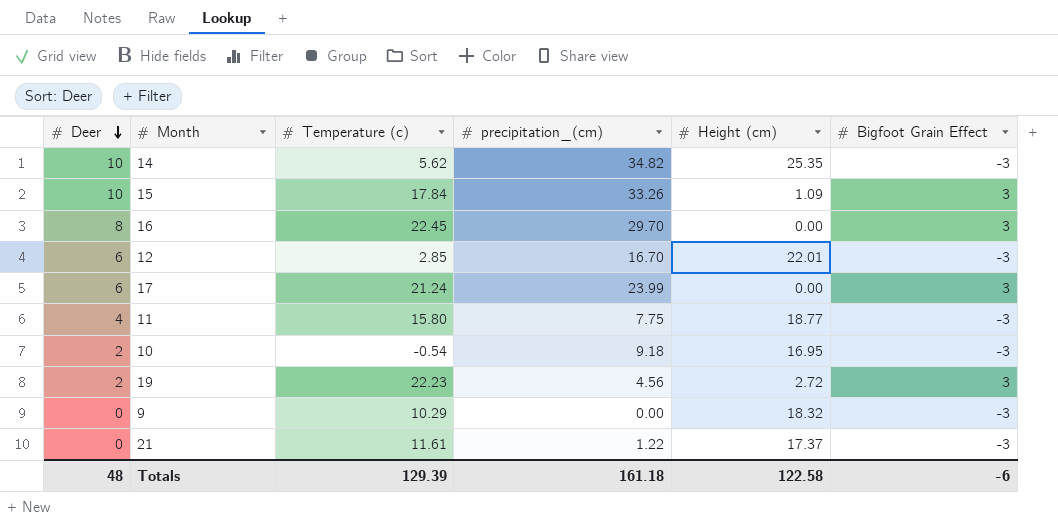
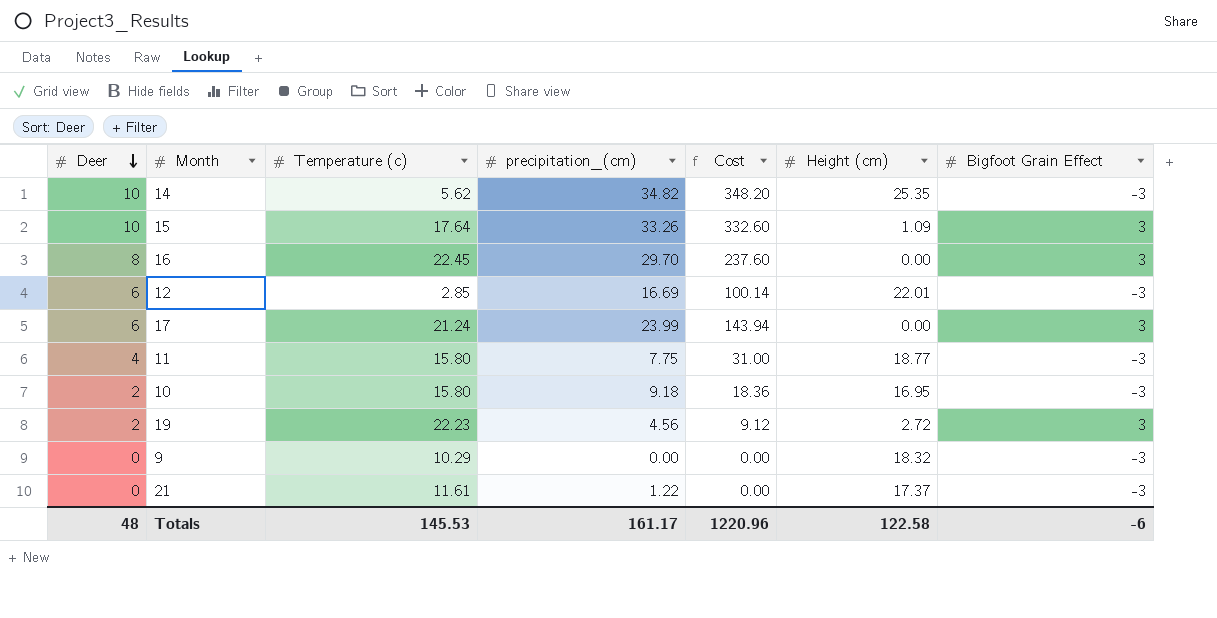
column Cost | formula: none -> [Deer] * [precipitation_(cm)]
15 | Temperature (c): 17.84 -> 17.64
12 | precipitation_(cm): 16.70 -> 16.69
10 | Temperature (c): -0.54 -> 15.80
Totals | Temperature (c): 129.39 -> 145.53
Totals | precipitation_(cm): 161.18 -> 161.17

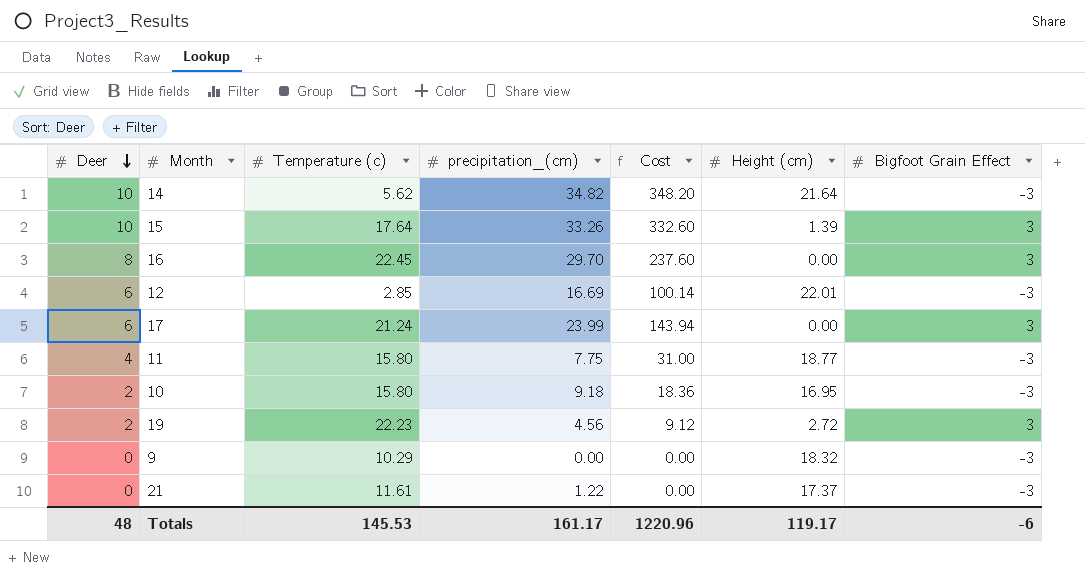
14 | Height (cm): 25.35 -> 21.64
15 | Height (cm): 1.09 -> 1.39
Totals | Height (cm): 122.58 -> 119.17

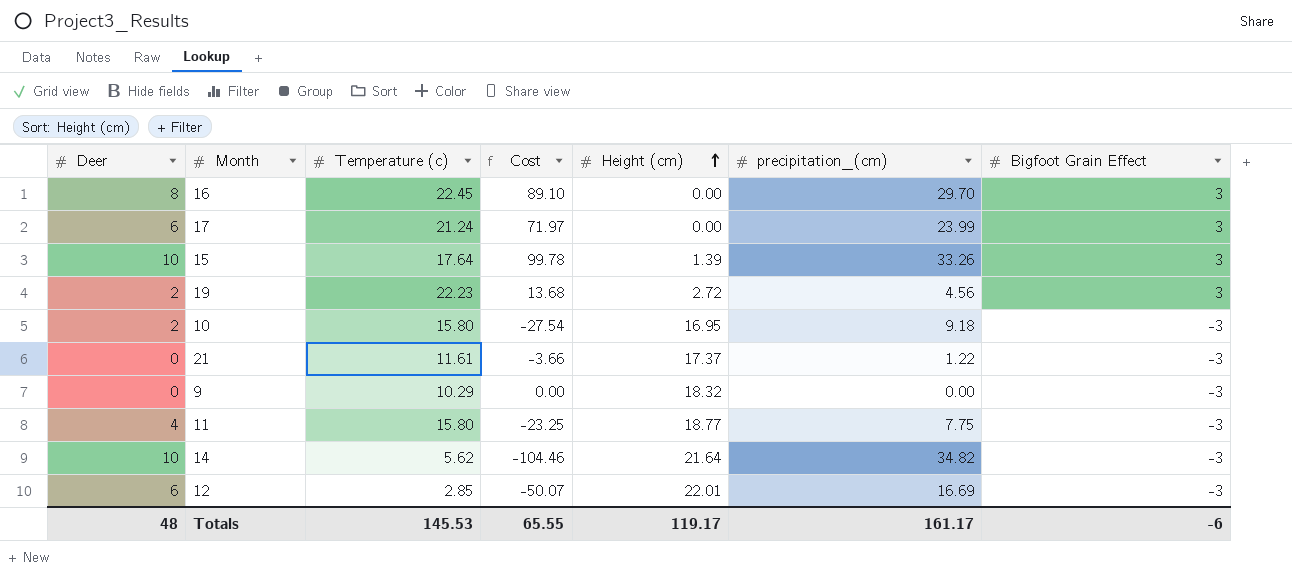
row order: Deer descending -> Height (cm) ascending
column Cost | formula: [Deer] * [precipitation_(cm)] -> [precipitation_(cm)] * [Bigfoot Grain Effect]
column precipitation_(cm) | position: 4 -> 6
Totals | Cost: 1220.96 -> 65.55

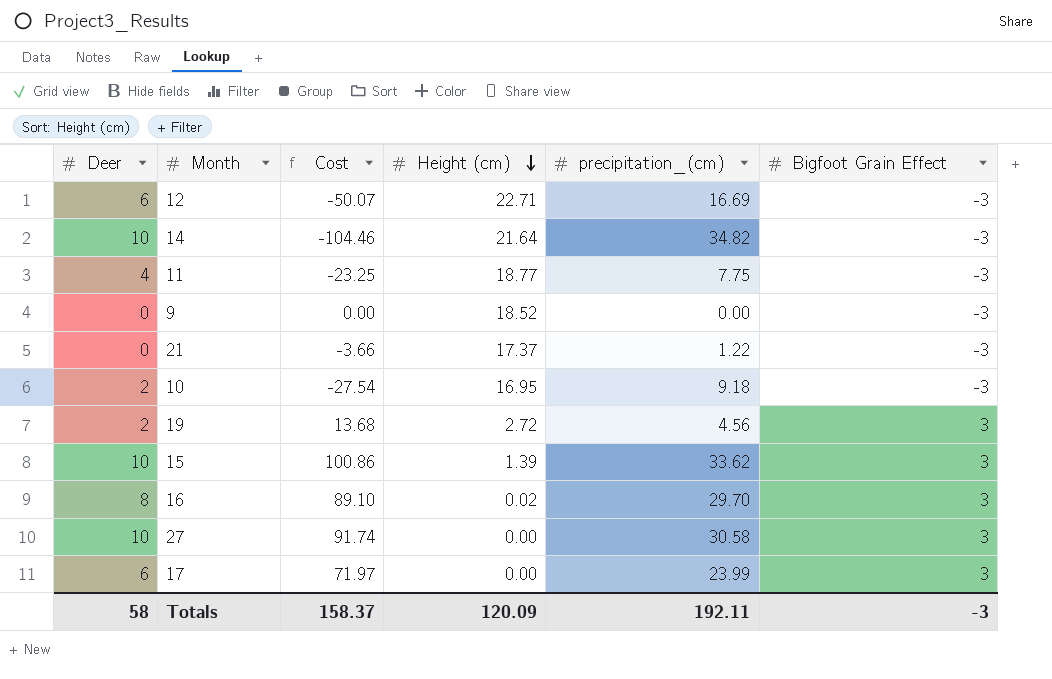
row order: Height (cm) ascending -> Height (cm) descending
column Temperature (c) | position: 3 -> none
12 | Height (cm): 22.01 -> 22.71
9 | Height (cm): 18.32 -> 18.52
15 | Cost: 99.78 -> 100.86
15 | precipitation_(cm): 33.26 -> 33.62
16 | Height (cm): 0.00 -> 0.02
row 27: none -> 10 | 91.74 | 0.00 | 30.58 | 3
Totals | Deer: 48 -> 58
Totals | Cost: 65.55 -> 158.37
Totals | Height (cm): 119.17 -> 120.09
Totals | precipitation_(cm): 161.17 -> 192.11
Totals | Bigfoot Grain Effect: -6 -> -3

